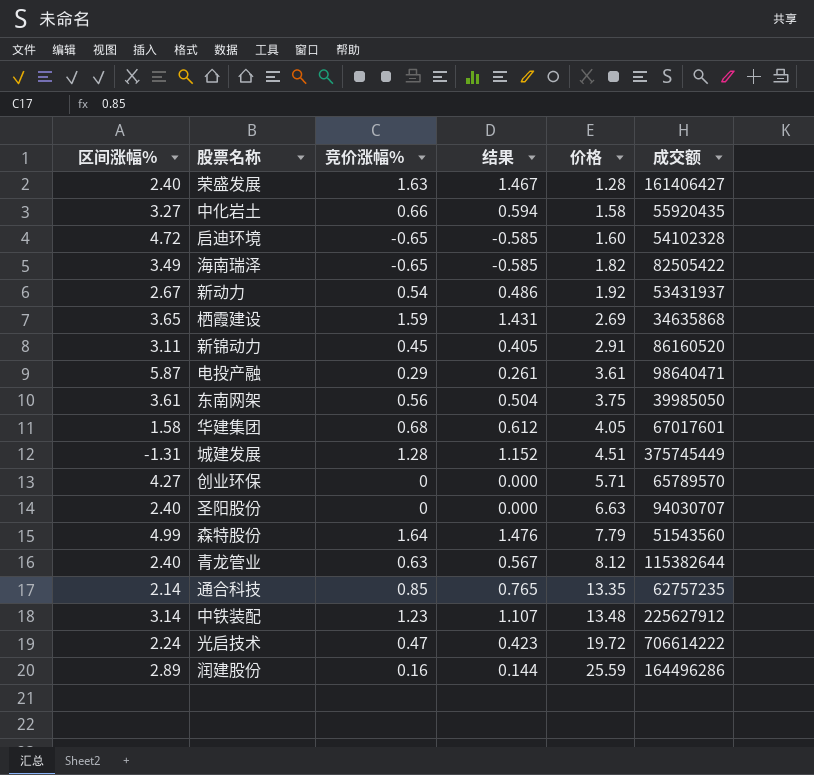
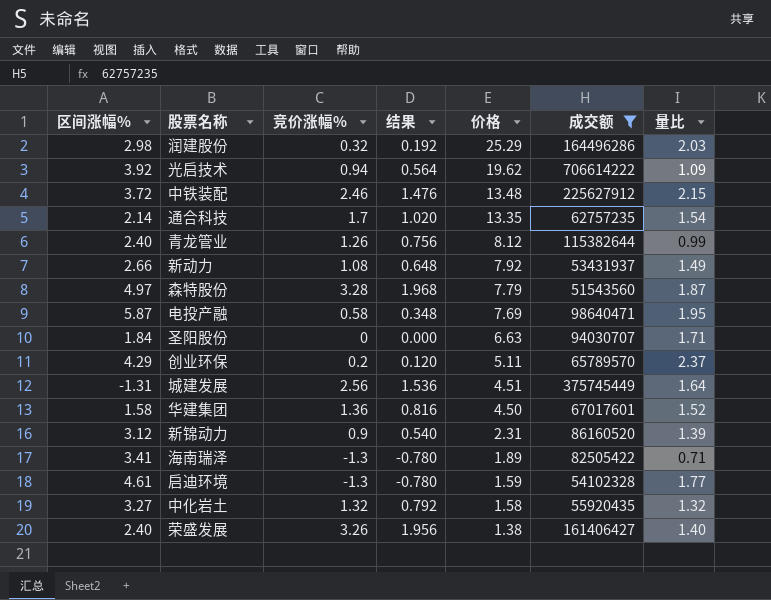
filter: none -> 成交额 >= 51543560
row order: 价格 ascending -> 价格 descending
column 结果 | formula: [竞价涨幅%] * 0.9 -> [竞价涨幅%] * 0.6
column 量比 | position: none -> 7
润建股份 | 区间涨幅%: 2.89 -> 2.98
润建股份 | 竞价涨幅%: 0.16 -> 0.32
润建股份 | 价格: 25.59 -> 25.29
光启技术 | 区间涨幅%: 2.24 -> 3.92
光启技术 | 竞价涨幅%: 0.47 -> 0.94
光启技术 | 价格: 19.72 -> 19.62
中铁装配 | 区间涨幅%: 3.14 -> 3.72
中铁装配 | 竞价涨幅%: 1.23 -> 2.46
通合科技 | 竞价涨幅%: 0.85 -> 1.7
青龙管业 | 竞价涨幅%: 0.63 -> 1.26
新动力 | 区间涨幅%: 2.67 -> 2.66
新动力 | 竞价涨幅%: 0.54 -> 1.08
新动力 | 价格: 1.92 -> 7.92
森特股份 | 区间涨幅%: 4.99 -> 4.97
森特股份 | 竞价涨幅%: 1.64 -> 3.28
电投产融 | 竞价涨幅%: 0.29 -> 0.58
电投产融 | 价格: 3.61 -> 7.69
圣阳股份 | 区间涨幅%: 2.40 -> 1.84
创业环保 | 区间涨幅%: 4.27 -> 4.29
创业环保 | 竞价涨幅%: 0 -> 0.2
创业环保 | 价格: 5.71 -> 5.11
城建发展 | 竞价涨幅%: 1.28 -> 2.56
华建集团 | 竞价涨幅%: 0.68 -> 1.36
华建集团 | 价格: 4.05 -> 4.50
新锦动力 | 区间涨幅%: 3.11 -> 3.12
新锦动力 | 竞价涨幅%: 0.45 -> 0.9
新锦动力 | 价格: 2.91 -> 2.31
海南瑞泽 | 区间涨幅%: 3.49 -> 3.41
海南瑞泽 | 竞价涨幅%: -0.65 -> -1.3
海南瑞泽 | 价格: 1.82 -> 1.89
启迪环境 | 区间涨幅%: 4.72 -> 4.61
启迪环境 | 竞价涨幅%: -0.65 -> -1.3
启迪环境 | 价格: 1.60 -> 1.59
中化岩土 | 竞价涨幅%: 0.66 -> 1.32
荣盛发展 | 竞价涨幅%: 1.63 -> 3.26
荣盛发展 | 价格: 1.28 -> 1.38

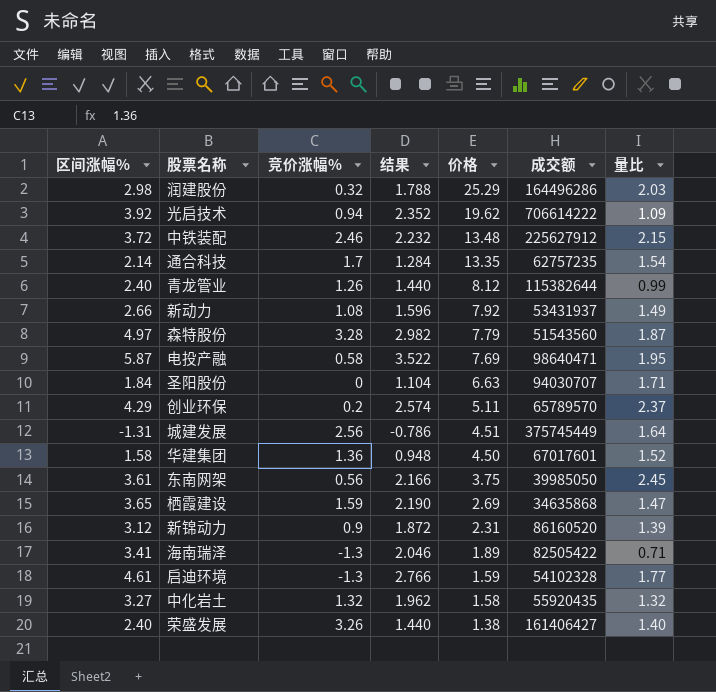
filter: 成交额 >= 51543560 -> none
column 结果 | formula: [竞价涨幅%] * 0.6 -> [区间涨幅%] * 0.6

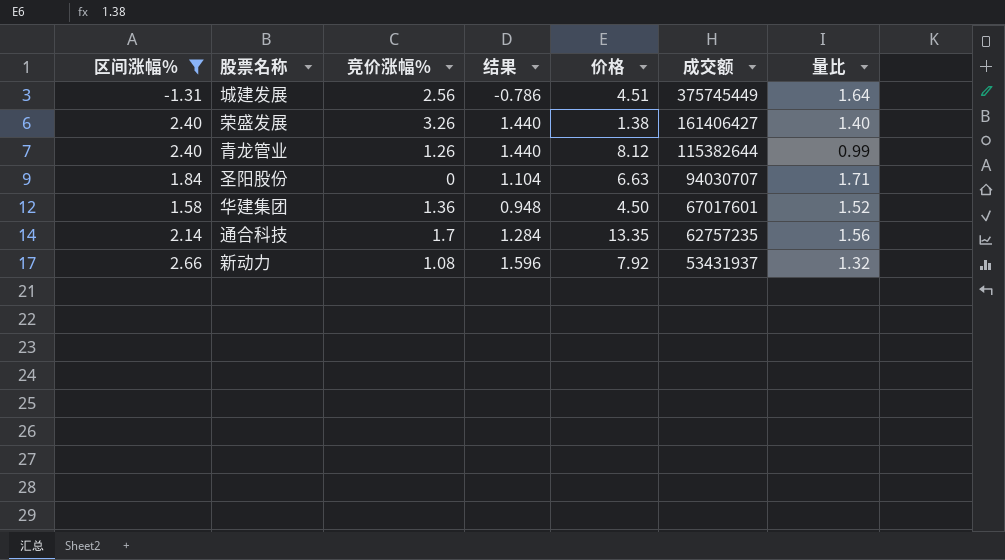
filter: none -> 区间涨幅% <= 2.66
row order: 价格 descending -> 成交额 descending
通合科技 | 量比: 1.54 -> 1.56
新动力 | 量比: 1.49 -> 1.32

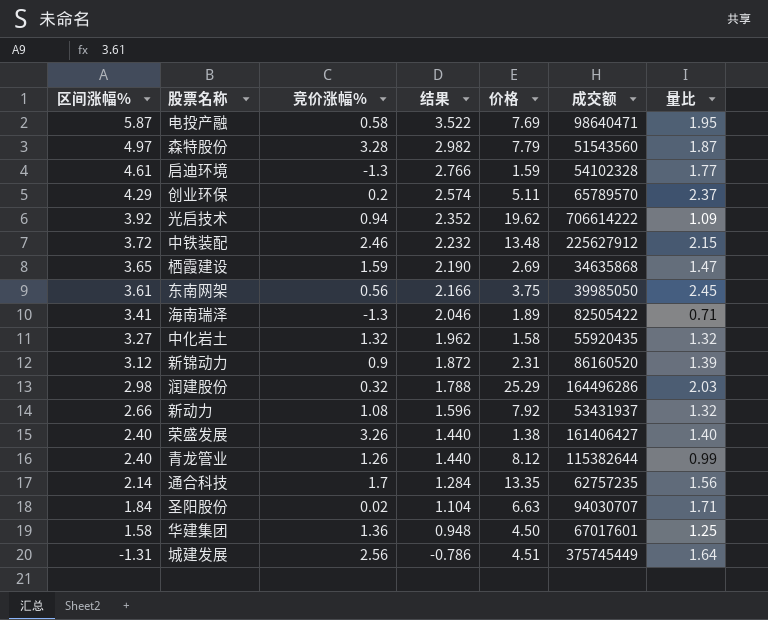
filter: 区间涨幅% <= 2.66 -> none
row order: 成交额 descending -> 区间涨幅% descending
圣阳股份 | 竞价涨幅%: 0 -> 0.02
华建集团 | 量比: 1.52 -> 1.25

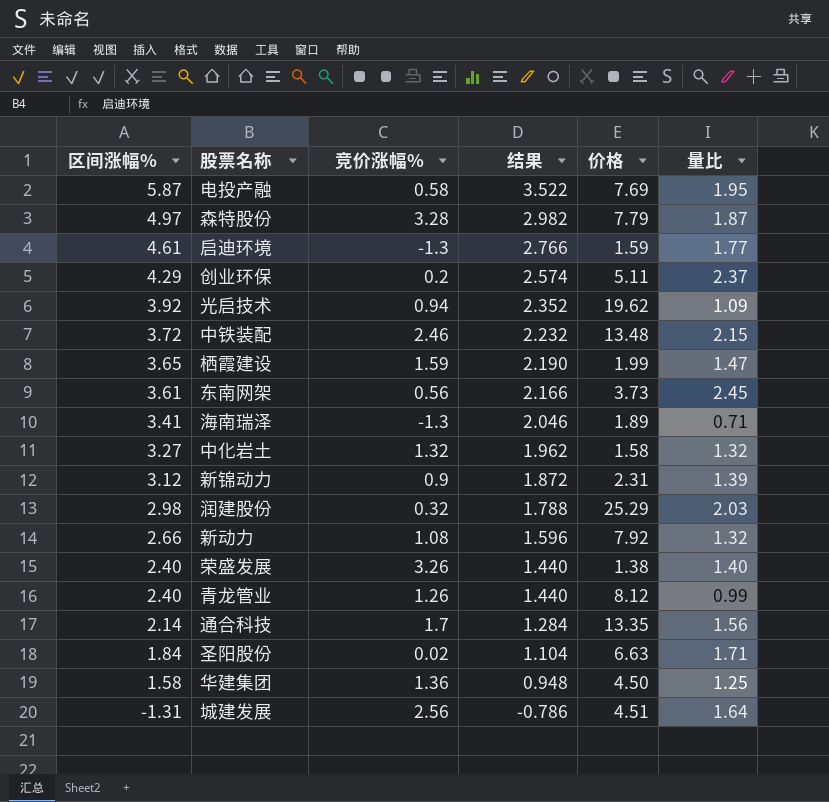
column 成交额 | position: 6 -> none
栖霞建设 | 价格: 2.69 -> 1.99
东南网架 | 价格: 3.75 -> 3.73

